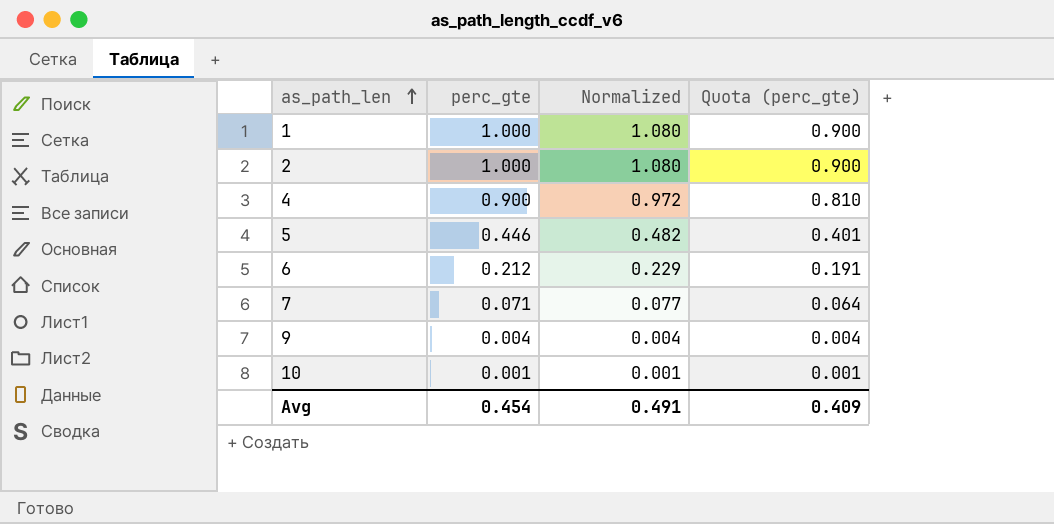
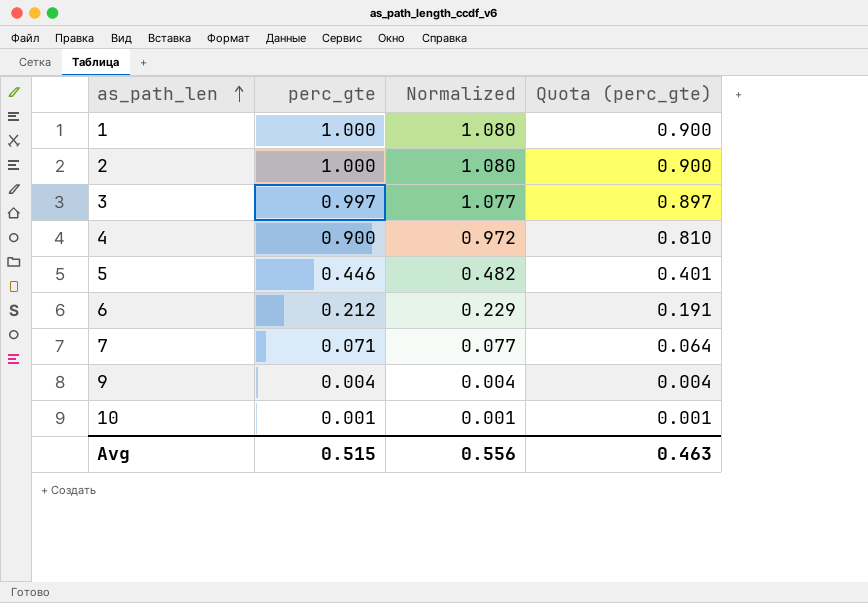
row 3: none -> 0.997 | 1.077 | 0.897
Avg | perc_gte: 0.454 -> 0.515
Avg | Normalized: 0.491 -> 0.556
Avg | Quota (perc_gte): 0.409 -> 0.463

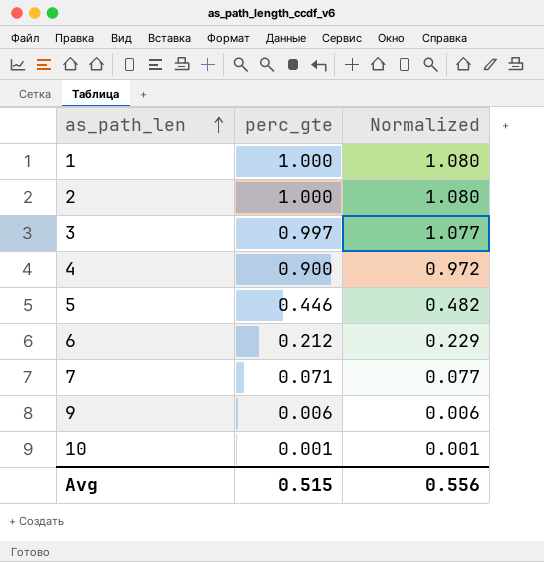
column Quota (perc_gte) | formula: [perc_gte] * 0.9 -> none
9 | perc_gte: 0.004 -> 0.006
9 | Normalized: 0.004 -> 0.006

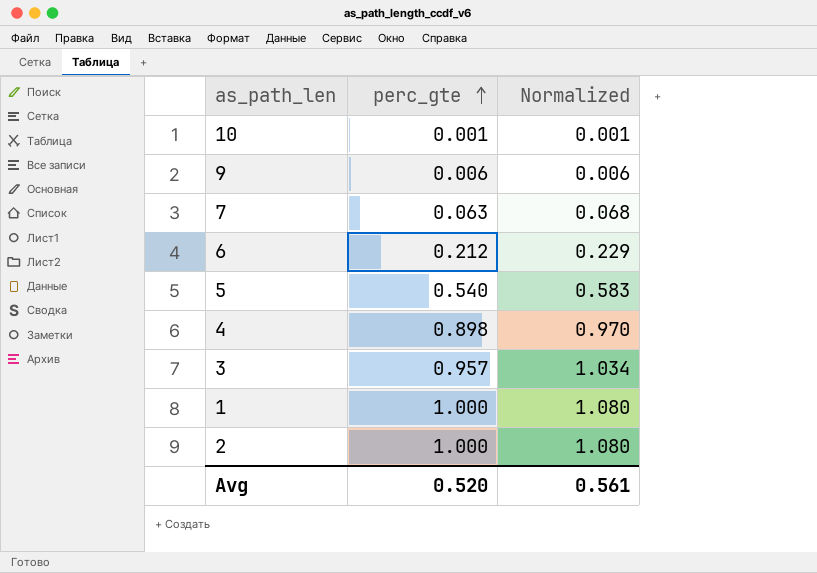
row order: as_path_len ascending -> perc_gte ascending
7 | perc_gte: 0.071 -> 0.063
7 | Normalized: 0.077 -> 0.068
5 | perc_gte: 0.446 -> 0.540
5 | Normalized: 0.482 -> 0.583
4 | perc_gte: 0.900 -> 0.898
4 | Normalized: 0.972 -> 0.970
3 | perc_gte: 0.997 -> 0.957
3 | Normalized: 1.077 -> 1.034
Avg | perc_gte: 0.515 -> 0.520
Avg | Normalized: 0.556 -> 0.561

